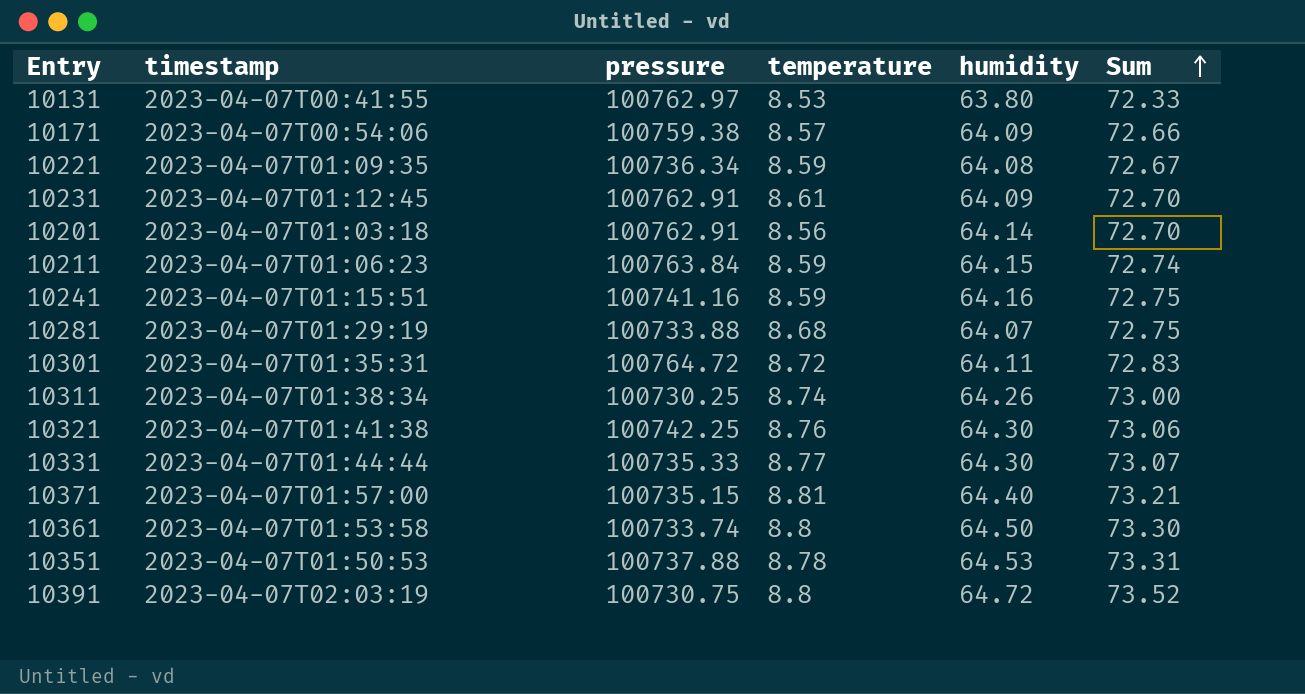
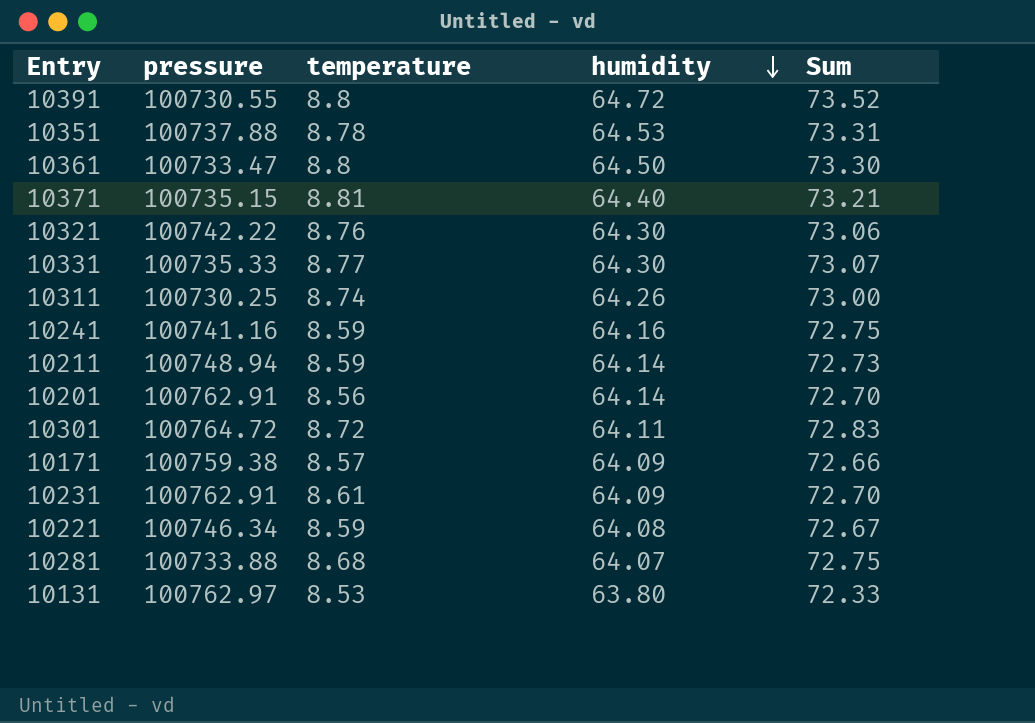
row order: Sum ascending -> humidity descending
column timestamp | position: 2 -> none
10391 | pressure: 100730.75 -> 100730.55
10361 | pressure: 100733.74 -> 100733.47
10321 | pressure: 100742.25 -> 100742.22
10211 | pressure: 100763.84 -> 100748.94
10211 | humidity: 64.15 -> 64.14
10211 | Sum: 72.74 -> 72.73
10221 | pressure: 100736.34 -> 100746.34

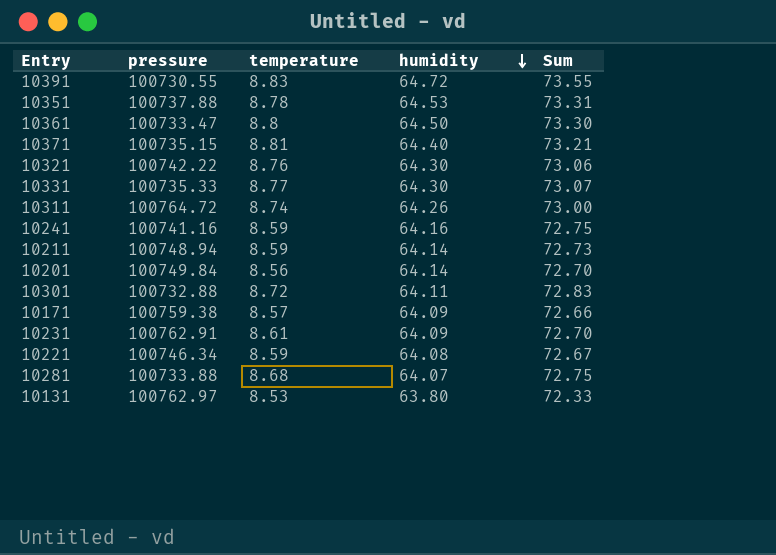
10391 | temperature: 8.8 -> 8.83
10391 | Sum: 73.52 -> 73.55
10311 | pressure: 100730.25 -> 100764.72
10201 | pressure: 100762.91 -> 100749.84
10301 | pressure: 100764.72 -> 100732.88

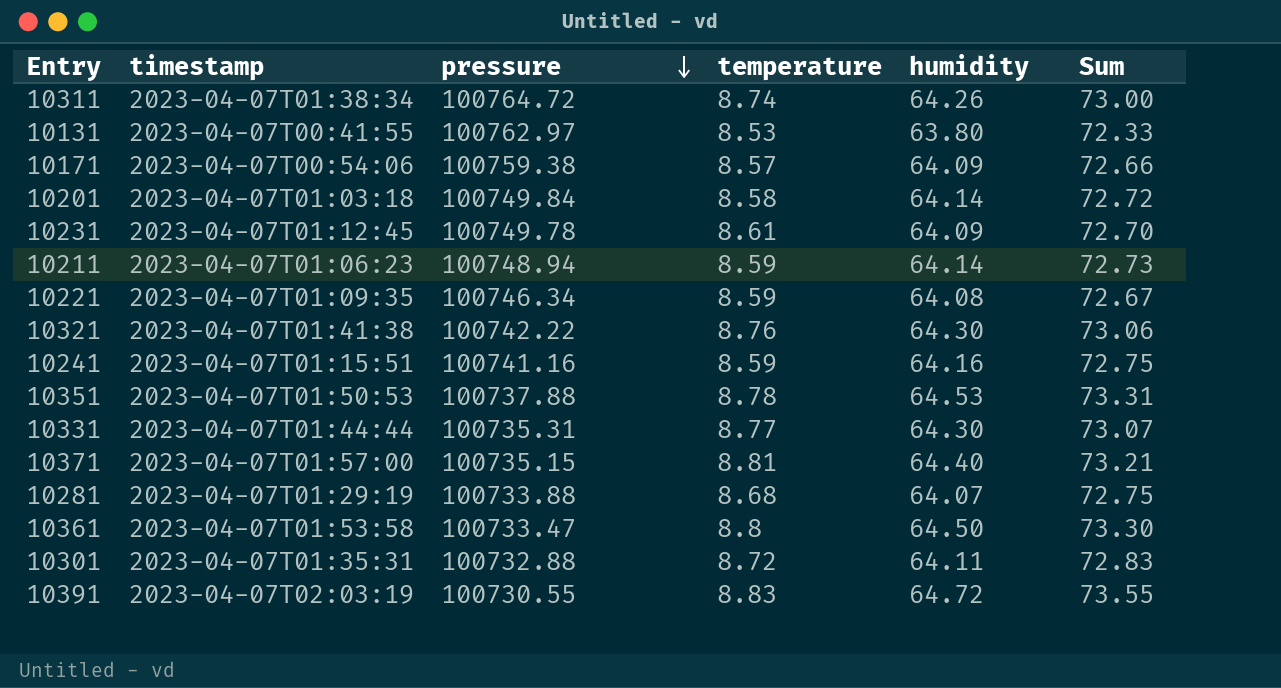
row order: humidity descending -> pressure descending
column timestamp | position: none -> 2
10201 | temperature: 8.56 -> 8.58
10201 | Sum: 72.70 -> 72.72
10231 | pressure: 100762.91 -> 100749.78
10331 | pressure: 100735.33 -> 100735.31

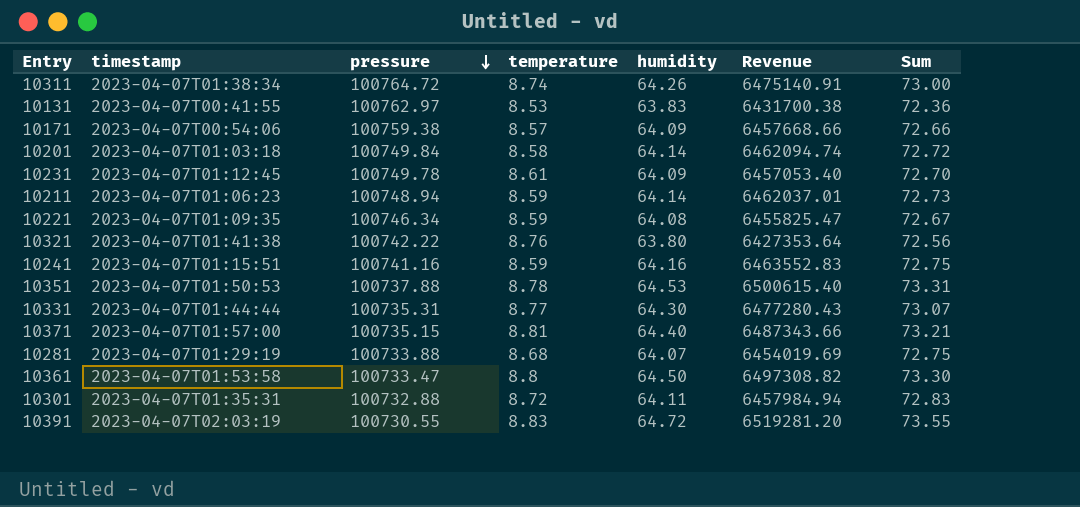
column Revenue | formula: none -> [pressure] * [humidity]
10131 | humidity: 63.80 -> 63.83
10131 | Sum: 72.33 -> 72.36
10321 | humidity: 64.30 -> 63.80
10321 | Sum: 73.06 -> 72.56

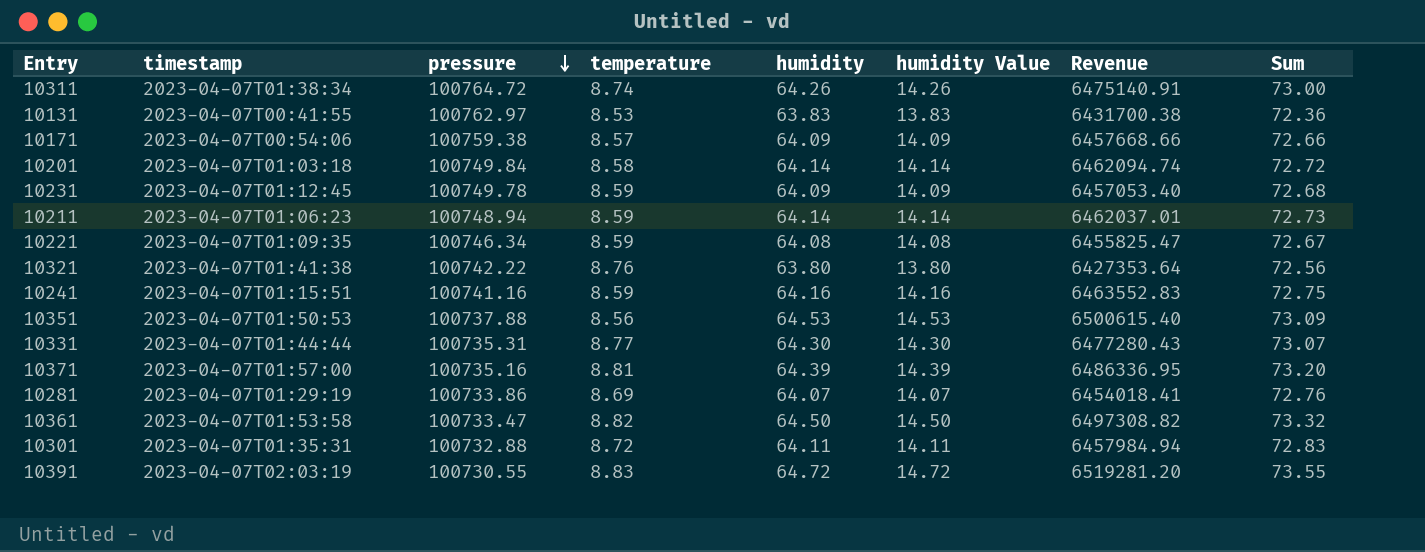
column humidity Value | formula: none -> [humidity] - 50
10231 | temperature: 8.61 -> 8.59
10231 | Sum: 72.70 -> 72.68
10351 | temperature: 8.78 -> 8.56
10351 | Sum: 73.31 -> 73.09
10371 | pressure: 100735.15 -> 100735.16
10371 | humidity: 64.40 -> 64.39
10371 | Revenue: 6487343.66 -> 6486336.95
10371 | Sum: 73.21 -> 73.20
10281 | pressure: 100733.88 -> 100733.86
10281 | temperature: 8.68 -> 8.69
10281 | Revenue: 6454019.69 -> 6454018.41
10281 | Sum: 72.75 -> 72.76
10361 | temperature: 8.8 -> 8.82
10361 | Sum: 73.30 -> 73.32

